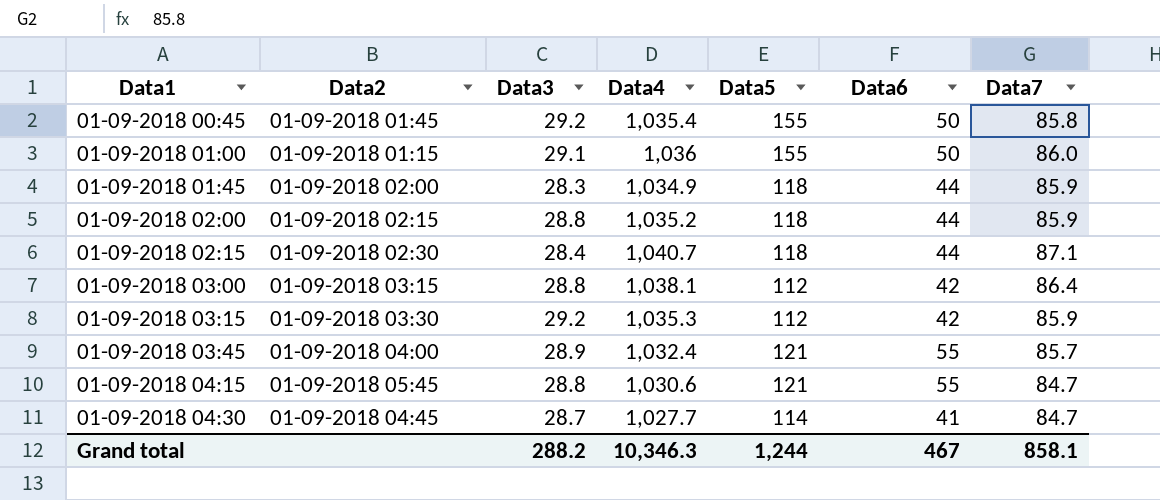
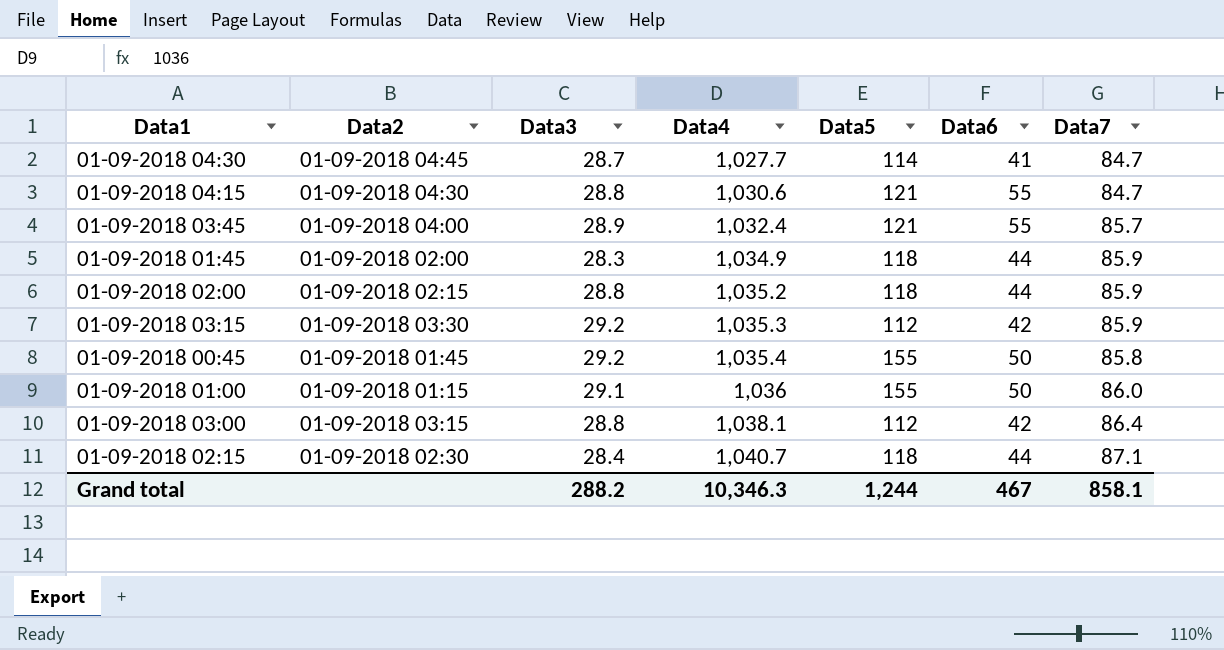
row order: Data1 ascending -> Data4 ascending
01-09-2018 04:15 | Data2: 01-09-2018 05:45 -> 01-09-2018 04:30

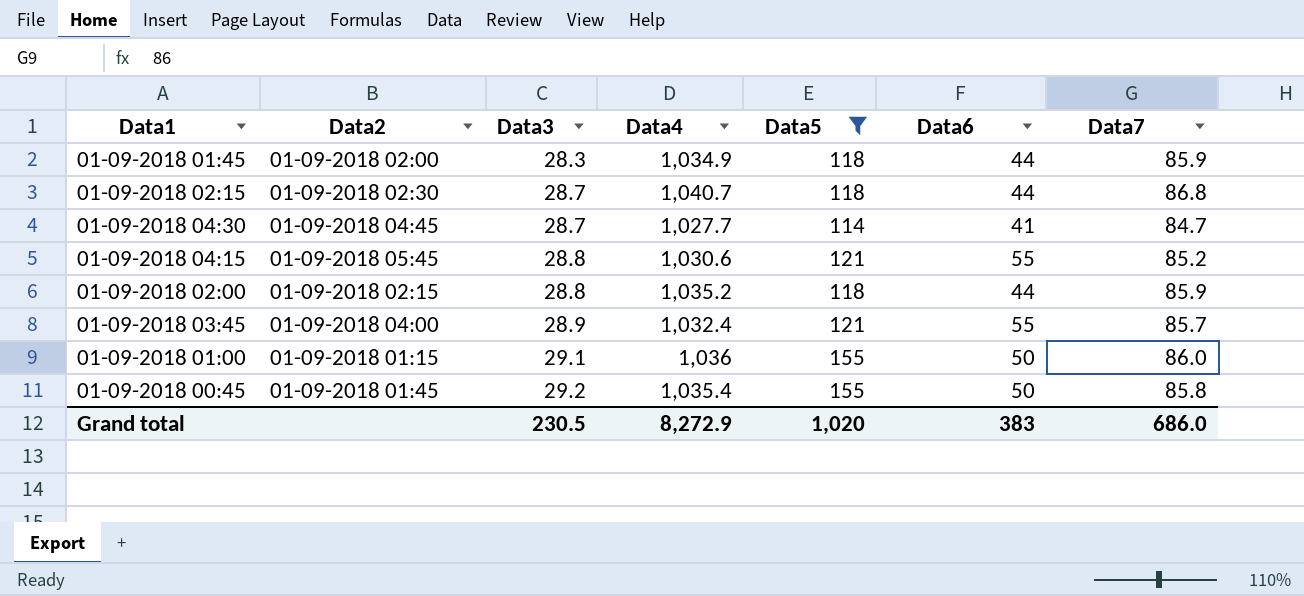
filter: none -> Data5 != 112
row order: Data4 ascending -> Data3 ascending
01-09-2018 02:15 | Data3: 28.4 -> 28.7
01-09-2018 02:15 | Data7: 87.1 -> 86.8
01-09-2018 04:15 | Data2: 01-09-2018 04:30 -> 01-09-2018 05:45
01-09-2018 04:15 | Data7: 84.7 -> 85.2
Grand total | Data3: 288.2 -> 230.5
Grand total | Data4: 10,346.3 -> 8,272.9
Grand total | Data5: 1,244 -> 1,020
Grand total | Data6: 467 -> 383
Grand total | Data7: 858.1 -> 686.0

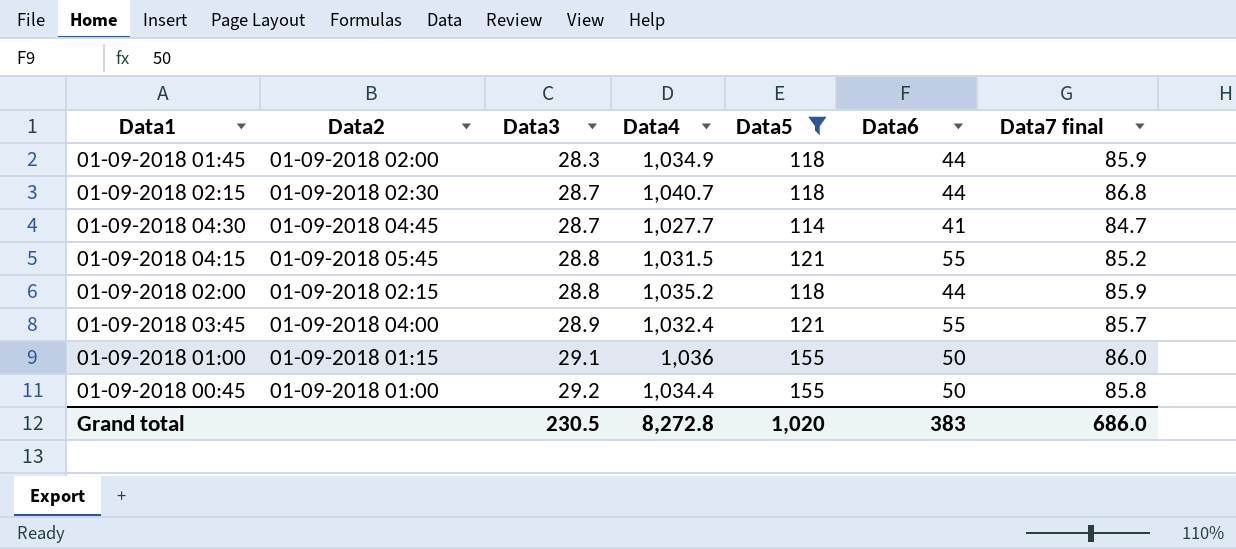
column name: Data7 -> Data7 final
01-09-2018 04:15 | Data4: 1,030.6 -> 1,031.5
01-09-2018 00:45 | Data2: 01-09-2018 01:45 -> 01-09-2018 01:00
01-09-2018 00:45 | Data4: 1,035.4 -> 1,034.4
Grand total | Data4: 8,272.9 -> 8,272.8

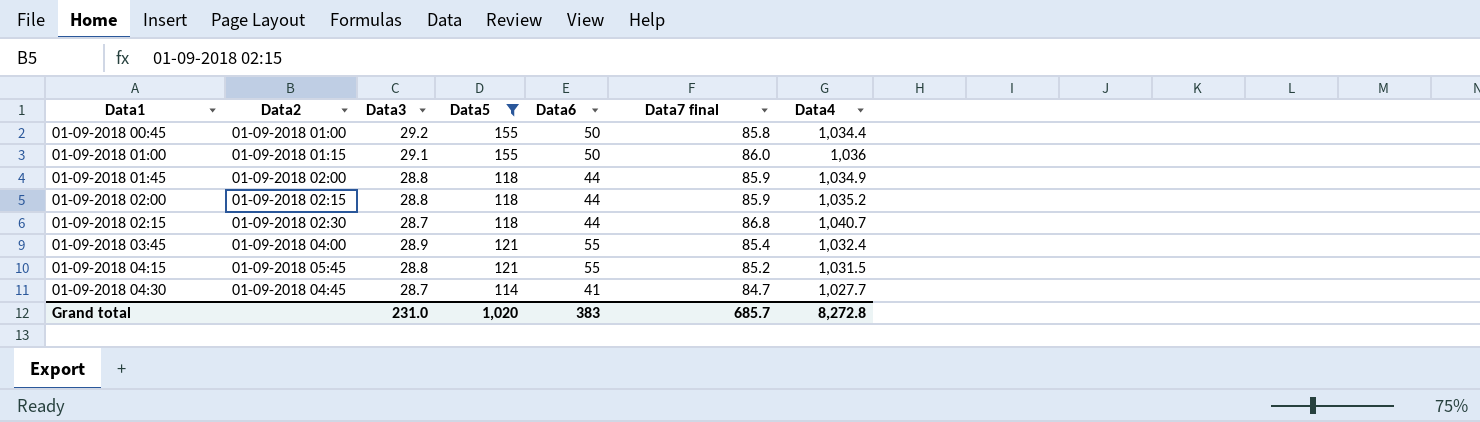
row order: Data3 ascending -> Data1 ascending
column Data4 | position: 4 -> 7
01-09-2018 01:45 | Data3: 28.3 -> 28.8
01-09-2018 03:45 | Data7 final: 85.7 -> 85.4
Grand total | Data3: 230.5 -> 231.0
Grand total | Data7 final: 686.0 -> 685.7

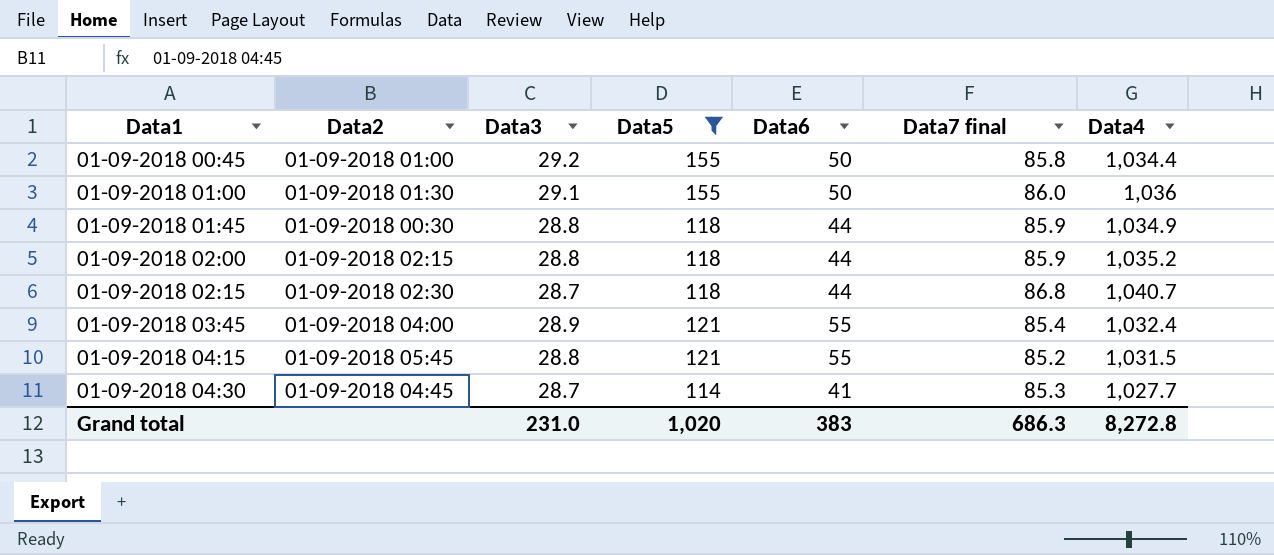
01-09-2018 01:00 | Data2: 01-09-2018 01:15 -> 01-09-2018 01:30
01-09-2018 01:45 | Data2: 01-09-2018 02:00 -> 01-09-2018 00:30
01-09-2018 04:30 | Data7 final: 84.7 -> 85.3
Grand total | Data7 final: 685.7 -> 686.3

